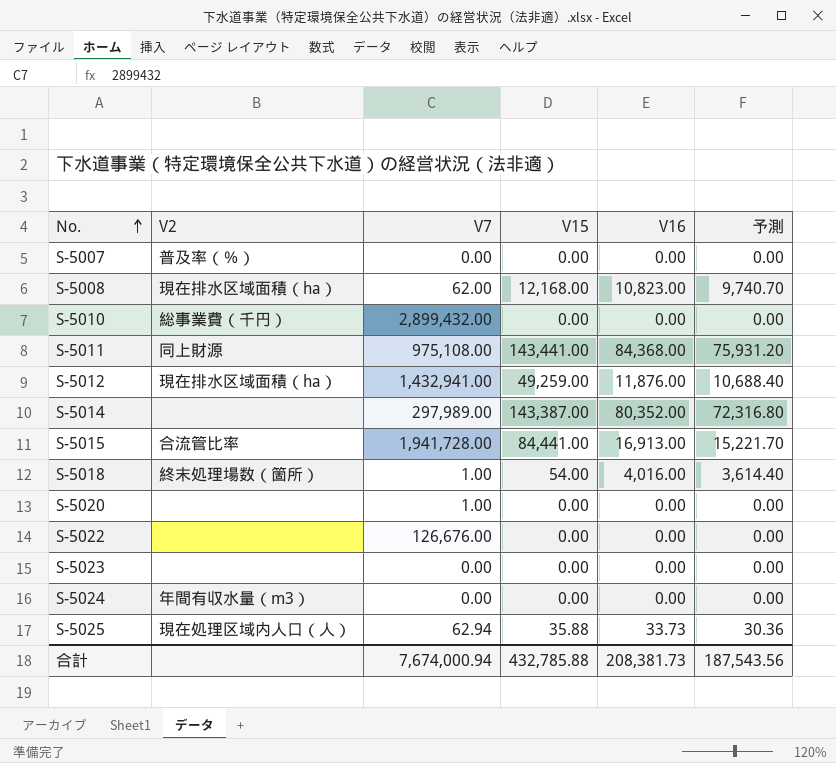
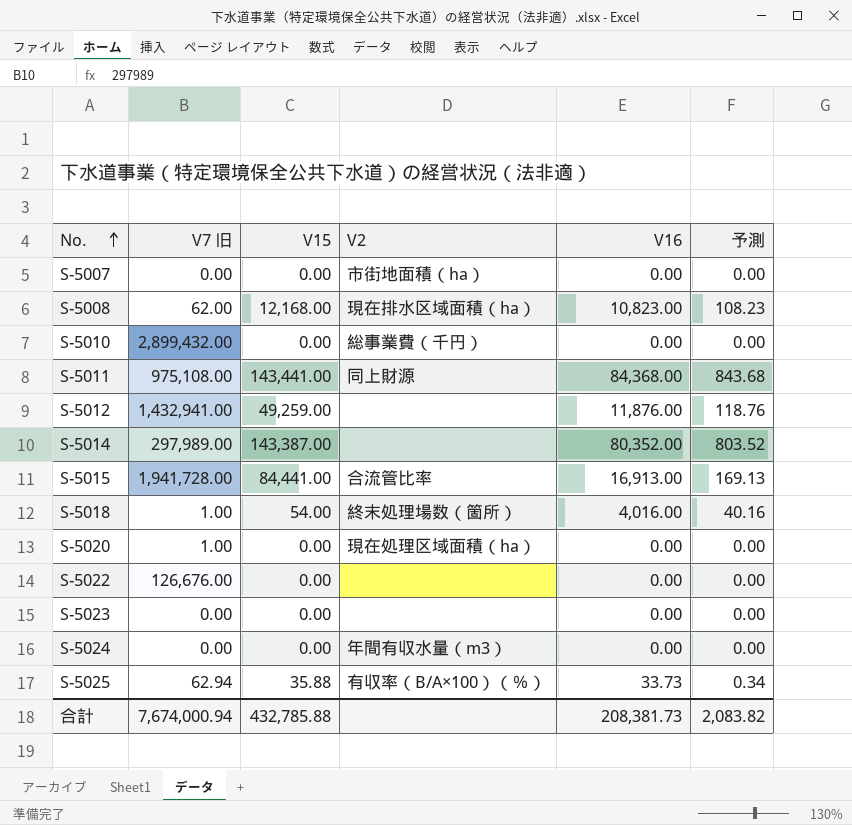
column name: V7 -> V7 旧
column V2 | position: 2 -> 4
column 予測 | formula: [V16] * 0.9 -> [V16] * 0.01
S-5007 | V2: 普及率（％） -> 市街地面積（ha）
S-5012 | V2: 現在排水区域面積（ha） -> none
S-5020 | V2: none -> 現在処理区域面積（ha）
S-5025 | V2: 現在処理区域内人口（人） -> 有収率（B/A×100）（％）
合計 | 予測: 187,543.56 -> 2,083.82

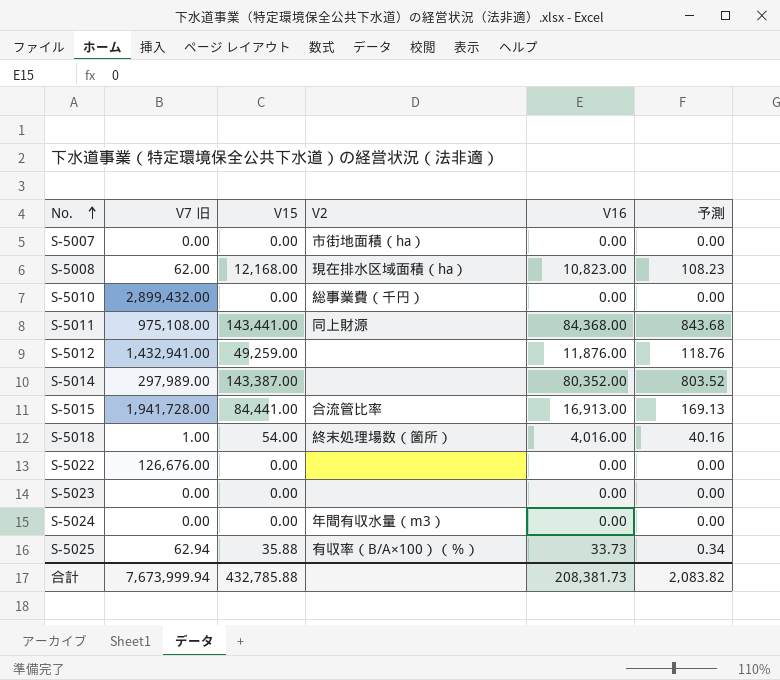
row S-5020: 1.00 | 0.00 | 現在処理区域面積（ha） | 0.00 | 0.00 -> none
合計 | V7 旧: 7,674,000.94 -> 7,673,999.94

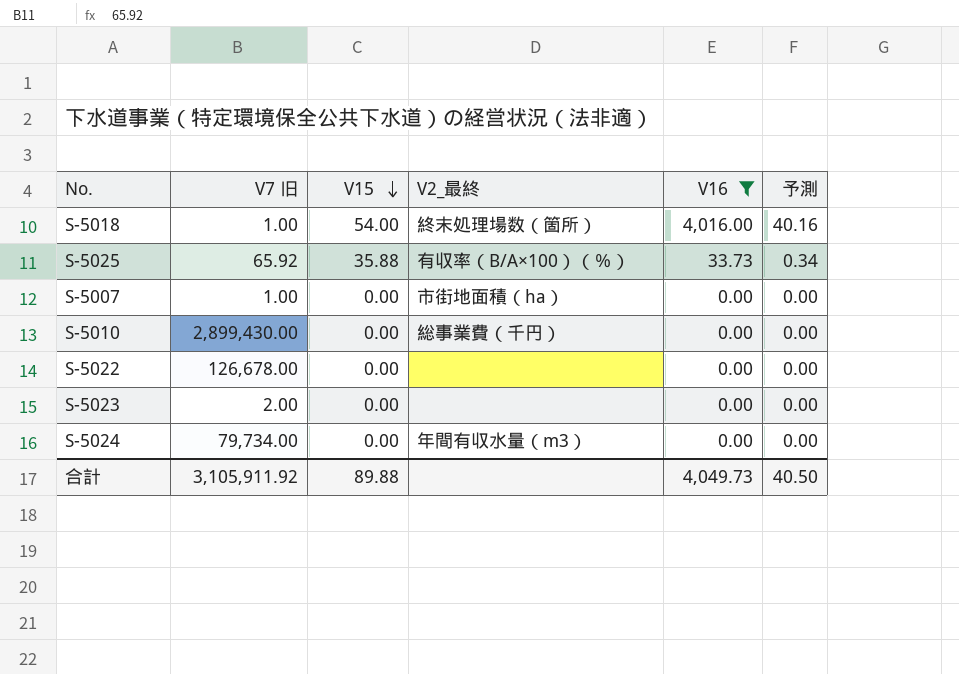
filter: none -> V16 <= 4,016.00
row order: No. ascending -> V15 descending
column name: V2 -> V2_最終
S-5025 | V7 旧: 62.94 -> 65.92
S-5007 | V7 旧: 0.00 -> 1.00
S-5010 | V7 旧: 2,899,432.00 -> 2,899,430.00
S-5022 | V7 旧: 126,676.00 -> 126,678.00
S-5023 | V7 旧: 0.00 -> 2.00
S-5024 | V7 旧: 0.00 -> 79,734.00
合計 | V7 旧: 7,673,999.94 -> 3,105,911.92
合計 | V15: 432,785.88 -> 89.88
合計 | V16: 208,381.73 -> 4,049.73
合計 | 予測: 2,083.82 -> 40.50

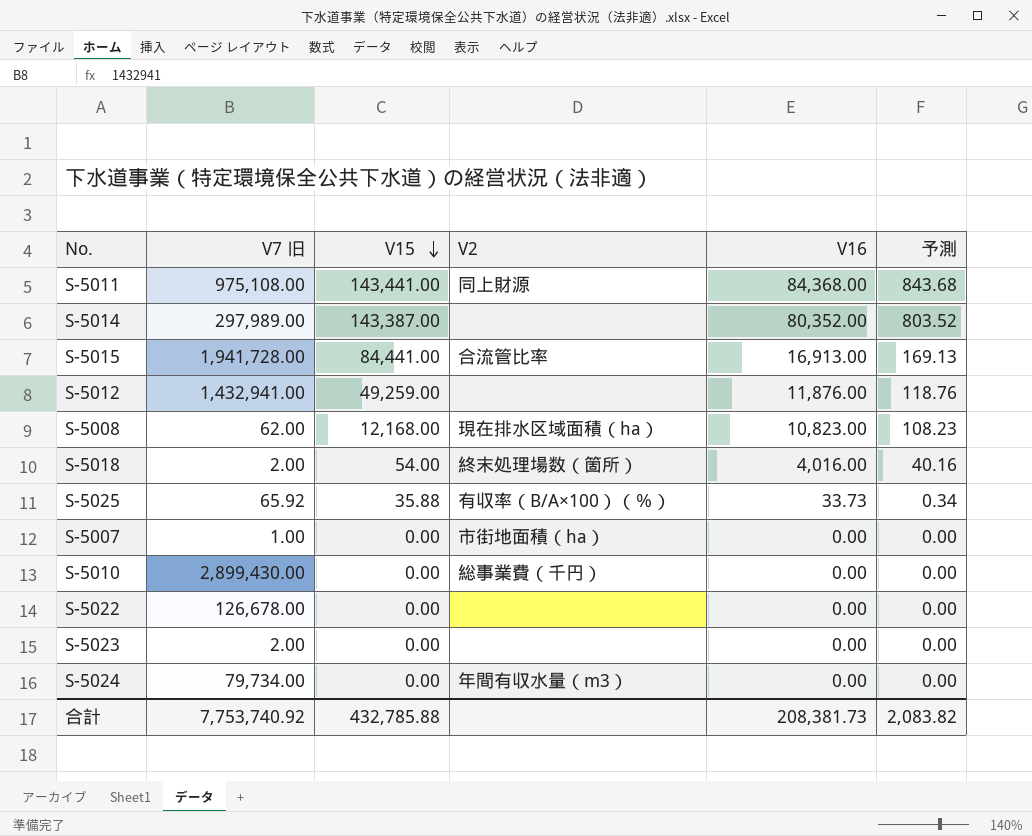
filter: V16 <= 4,016.00 -> none
column name: V2_最終 -> V2
S-5018 | V7 旧: 1.00 -> 2.00
合計 | V7 旧: 3,105,911.92 -> 7,753,740.92
合計 | V15: 89.88 -> 432,785.88
合計 | V16: 4,049.73 -> 208,381.73
合計 | 予測: 40.50 -> 2,083.82

